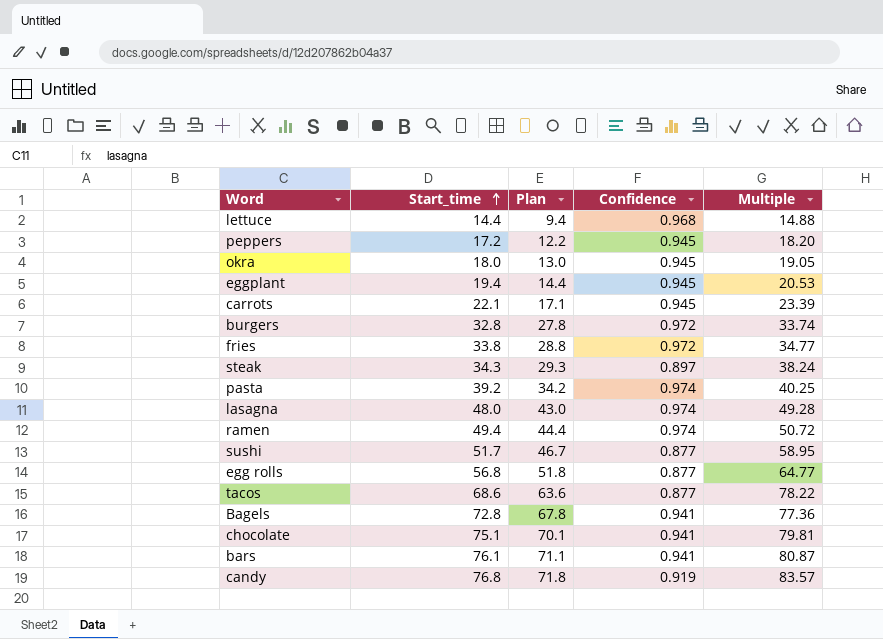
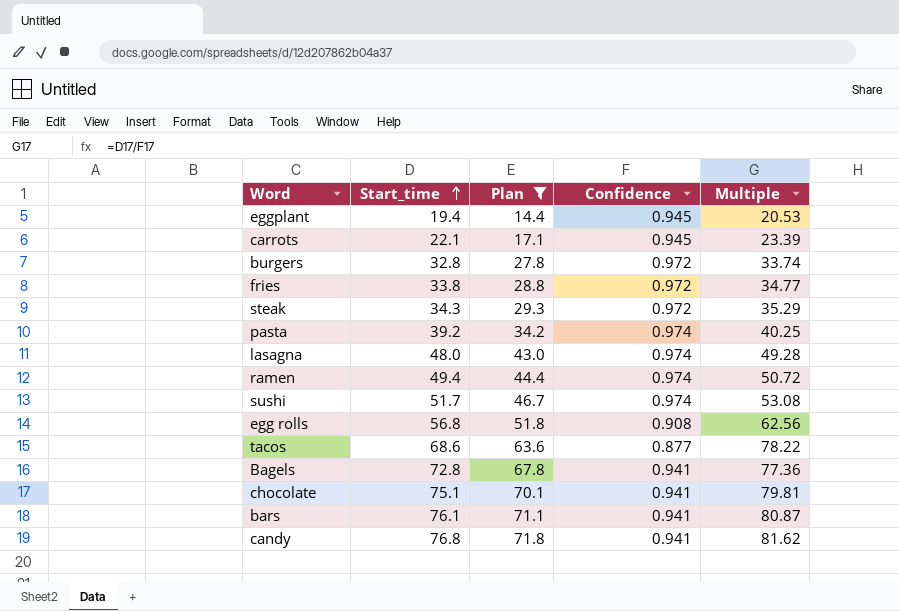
filter: none -> Plan >= 14.4
steak | Confidence: 0.897 -> 0.972
steak | Multiple: 38.24 -> 35.29
sushi | Confidence: 0.877 -> 0.974
sushi | Multiple: 58.95 -> 53.08
egg rolls | Confidence: 0.877 -> 0.908
egg rolls | Multiple: 64.77 -> 62.56
candy | Confidence: 0.919 -> 0.941
candy | Multiple: 83.57 -> 81.62

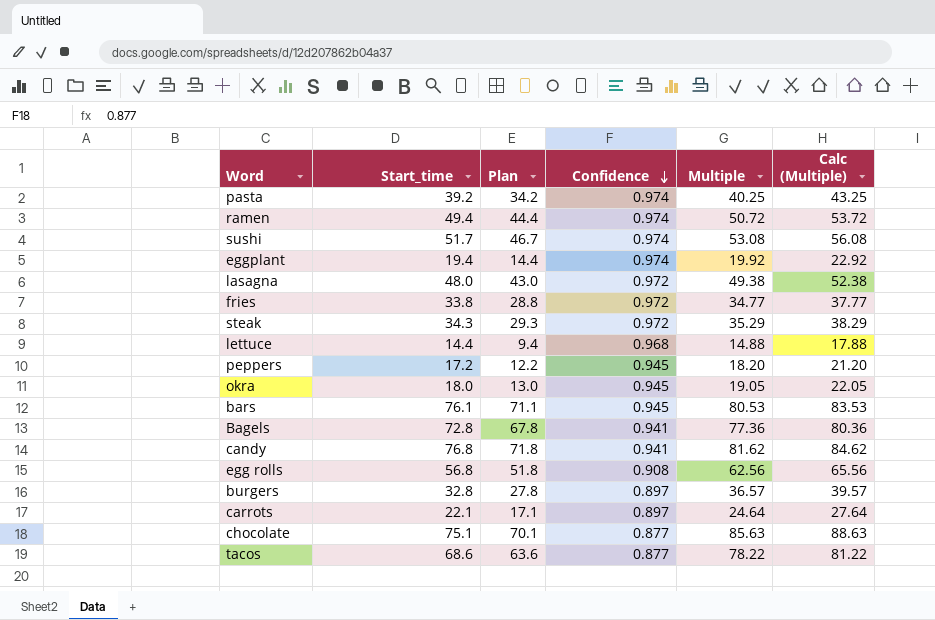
filter: Plan >= 14.4 -> none
row order: Start_time ascending -> Confidence descending
column Calc (Multiple) | formula: none -> [Multiple] + 3
eggplant | Confidence: 0.945 -> 0.974
eggplant | Multiple: 20.53 -> 19.92
lasagna | Confidence: 0.974 -> 0.972
lasagna | Multiple: 49.28 -> 49.38
bars | Confidence: 0.941 -> 0.945
bars | Multiple: 80.87 -> 80.53
burgers | Confidence: 0.972 -> 0.897
burgers | Multiple: 33.74 -> 36.57
carrots | Confidence: 0.945 -> 0.897
carrots | Multiple: 23.39 -> 24.64
chocolate | Confidence: 0.941 -> 0.877
chocolate | Multiple: 79.81 -> 85.63

